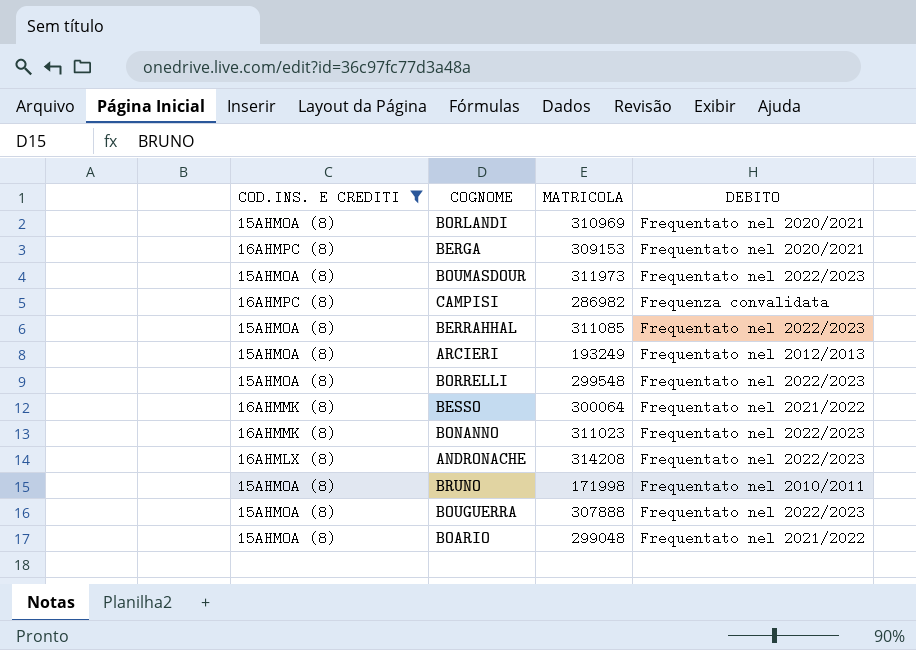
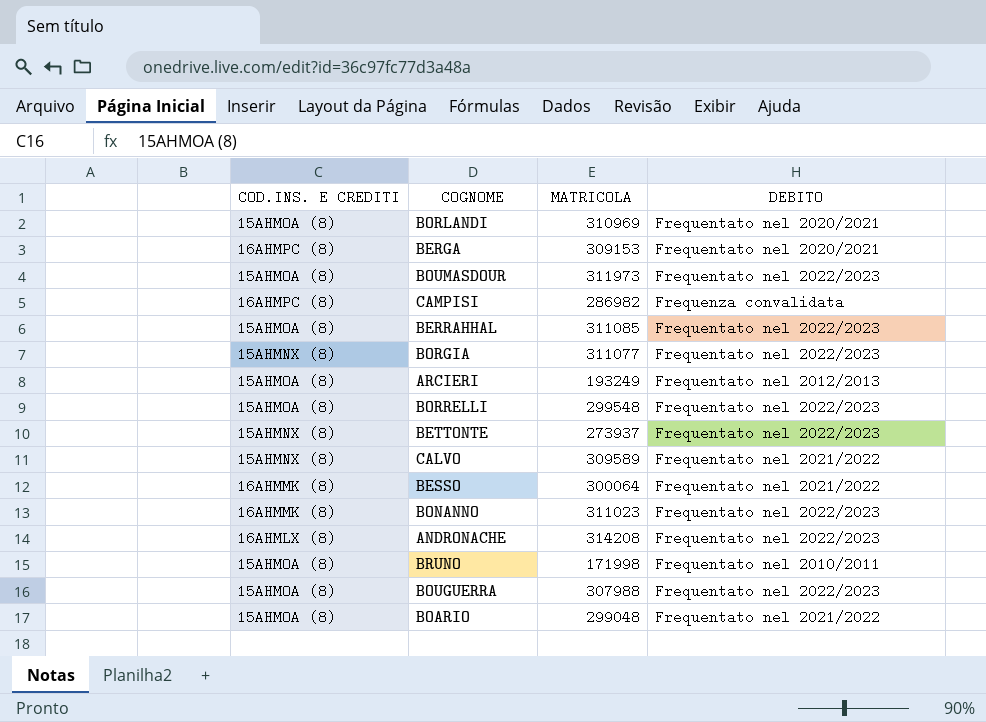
filter: COD.INS. E CREDITI != 15AHMNX (8) -> none
BOUGUERRA | MATRICOLA: 307888 -> 307988

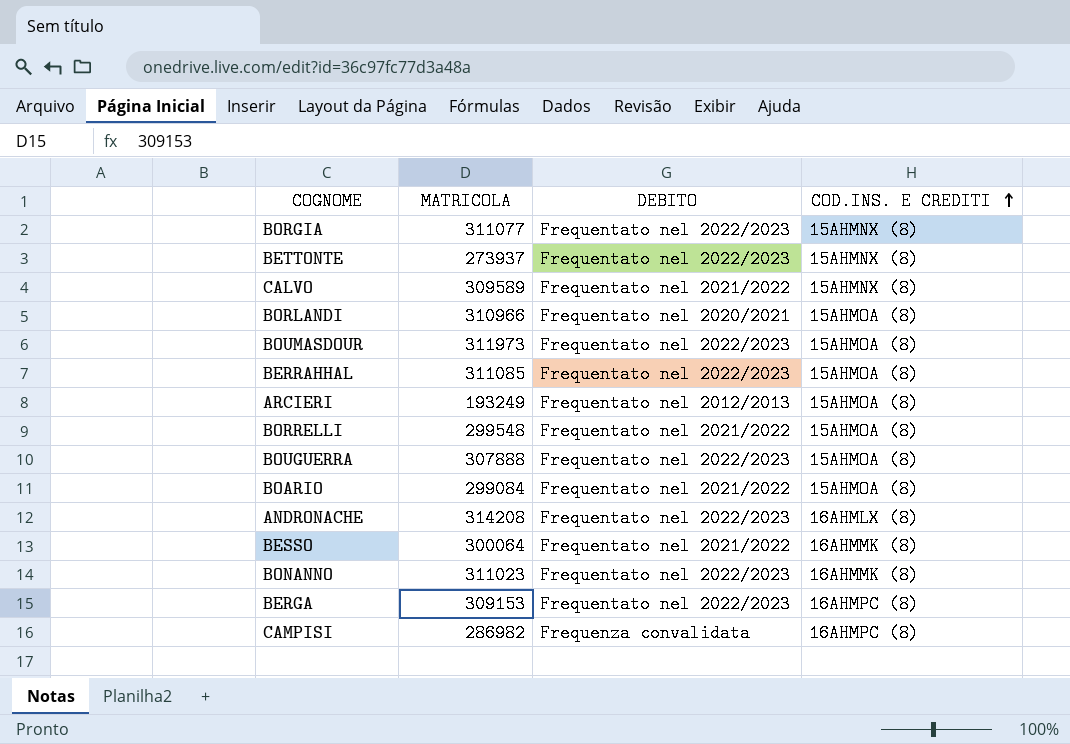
row order: none -> COD.INS. E CREDITI ascending
column COD.INS. E CREDITI | position: 1 -> 4
row BRUNO: 15AHMOA (8) | 171998 | Frequentato nel 2010/2011 -> none
BORLANDI | MATRICOLA: 310969 -> 310966
BORRELLI | DEBITO: Frequentato nel 2022/2023 -> Frequentato nel 2021/2022
BOUGUERRA | MATRICOLA: 307988 -> 307888
BOARIO | MATRICOLA: 299048 -> 299084
BERGA | DEBITO: Frequentato nel 2020/2021 -> Frequentato nel 2022/2023

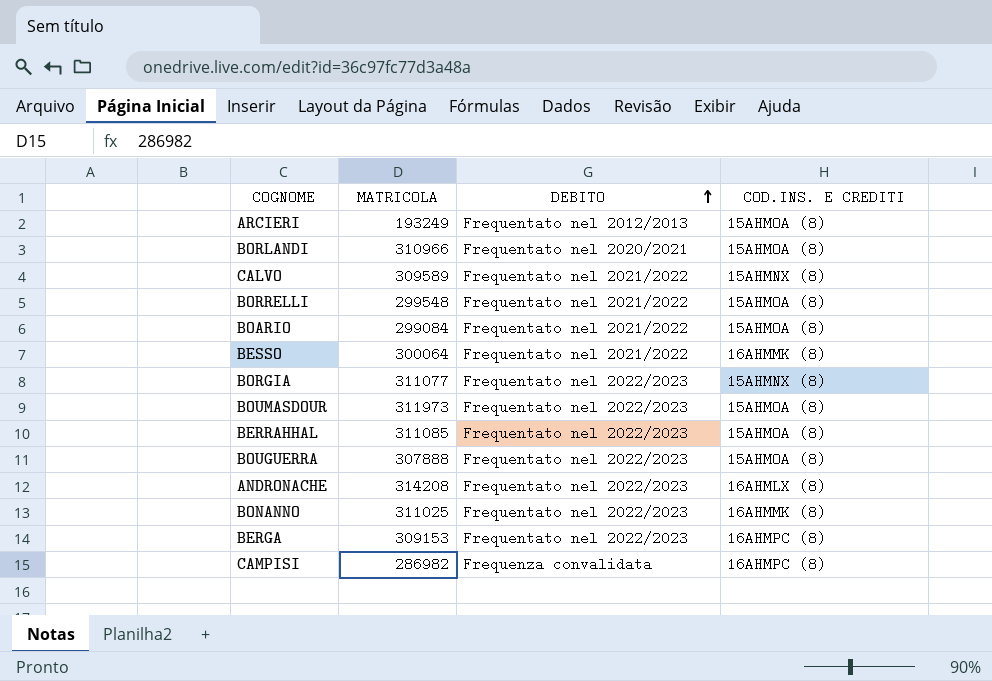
row order: COD.INS. E CREDITI ascending -> DEBITO ascending
row BETTONTE: 273937 | Frequentato nel 2022/2023 | 15AHMNX (8) -> none
BONANNO | MATRICOLA: 311023 -> 311025

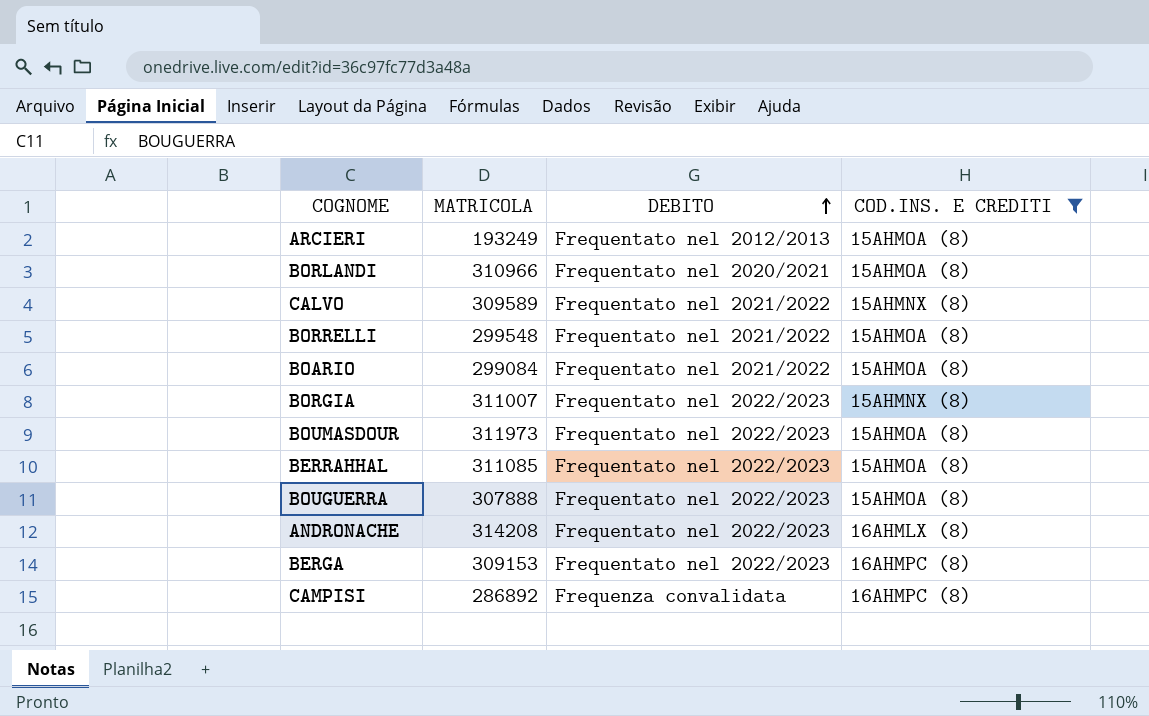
filter: none -> COD.INS. E CREDITI != 16AHMMK (8)
BORGIA | MATRICOLA: 311077 -> 311007
CAMPISI | MATRICOLA: 286982 -> 286892

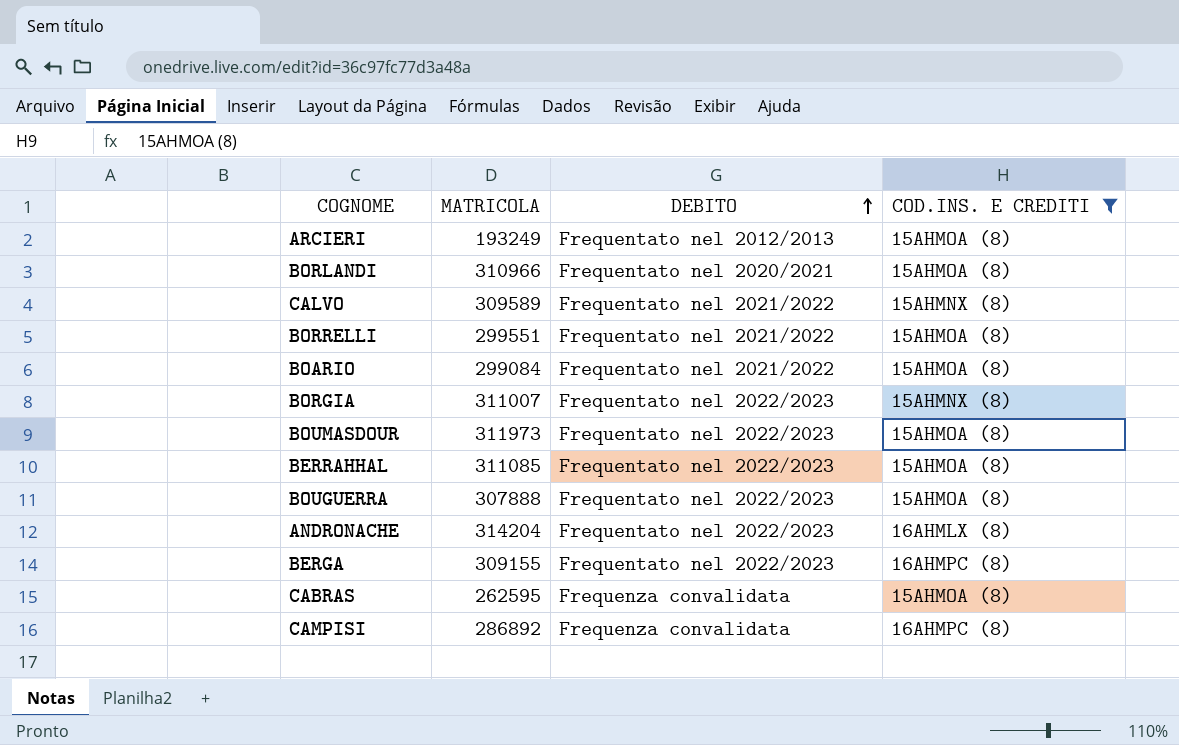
BORRELLI | MATRICOLA: 299548 -> 299551
ANDRONACHE | MATRICOLA: 314208 -> 314204
BERGA | MATRICOLA: 309153 -> 309155
row CABRAS: none -> 262595 | Frequenza convalidata | 15AHMOA (8)

